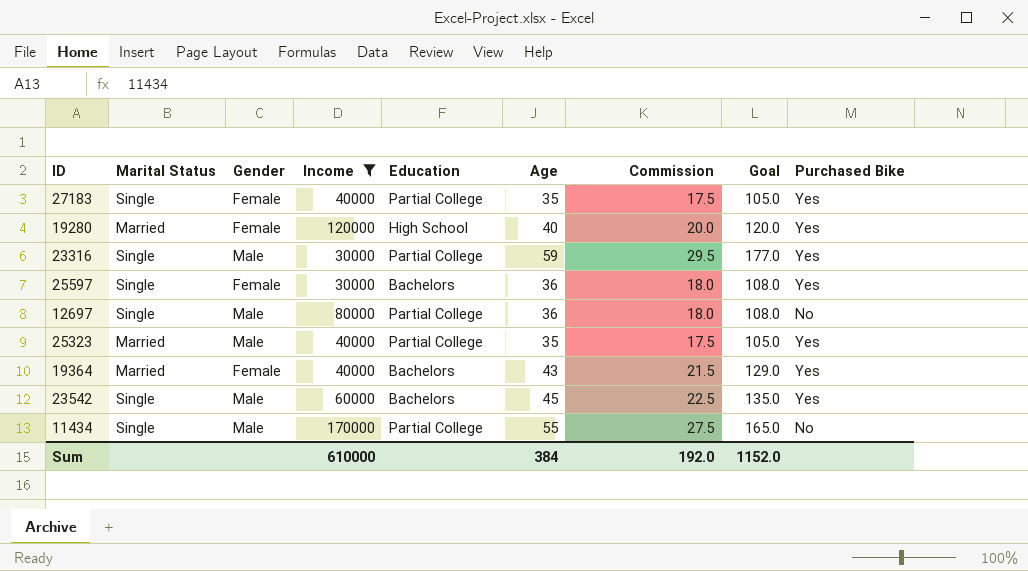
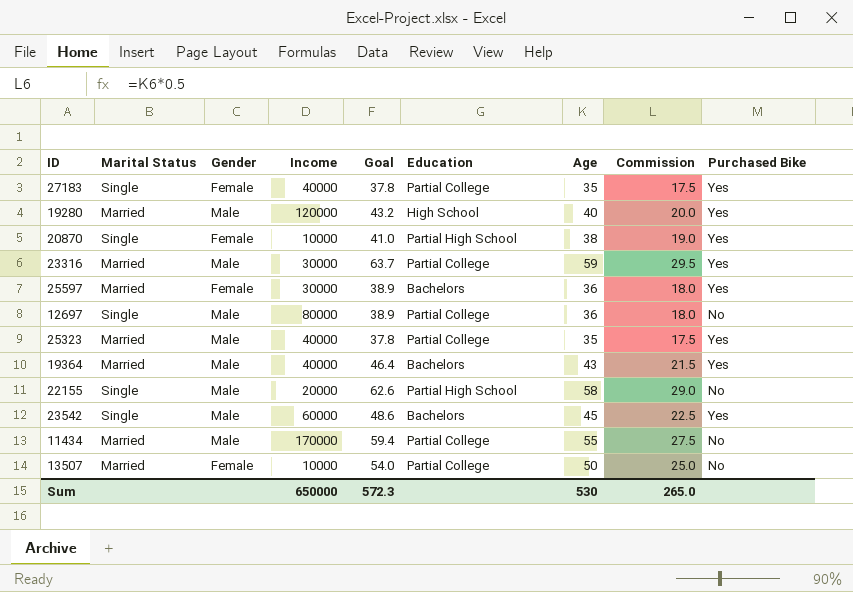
filter: Income >= 30000 -> none
column Goal | formula: [Age] * 3 -> [Age] * 1.08
column Goal | position: 8 -> 5
19280 | Gender: Female -> Male
23316 | Marital Status: Single -> Married
25597 | Marital Status: Single -> Married
19364 | Gender: Female -> Male
11434 | Marital Status: Single -> Married
Sum | Income: 610000 -> 650000
Sum | Goal: 1152.0 -> 572.3
Sum | Age: 384 -> 530
Sum | Commission: 192.0 -> 265.0

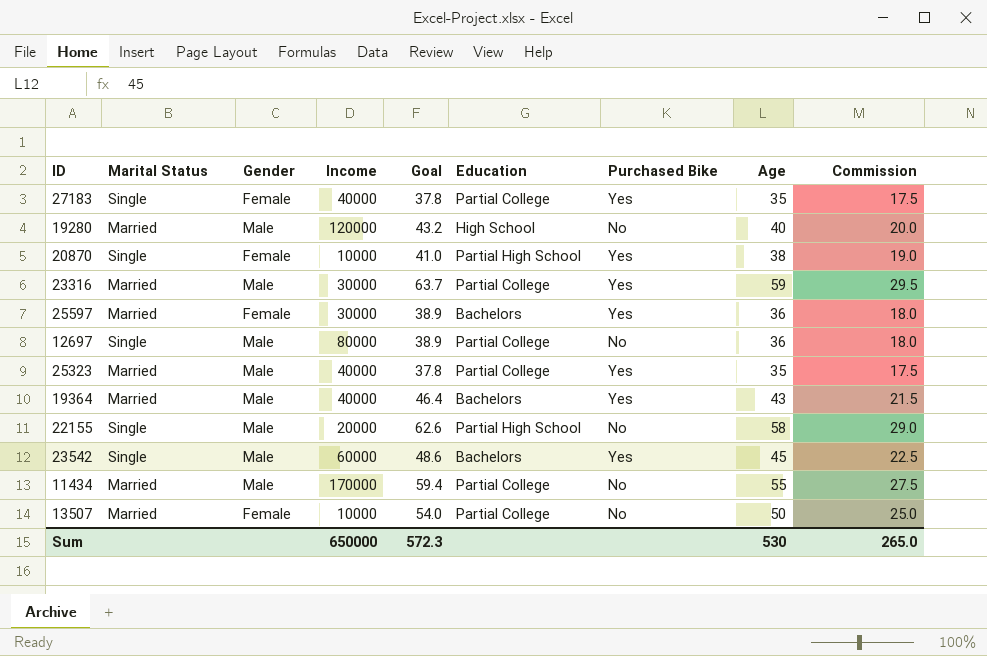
column Purchased Bike | position: 9 -> 7
19280 | Purchased Bike: Yes -> No

